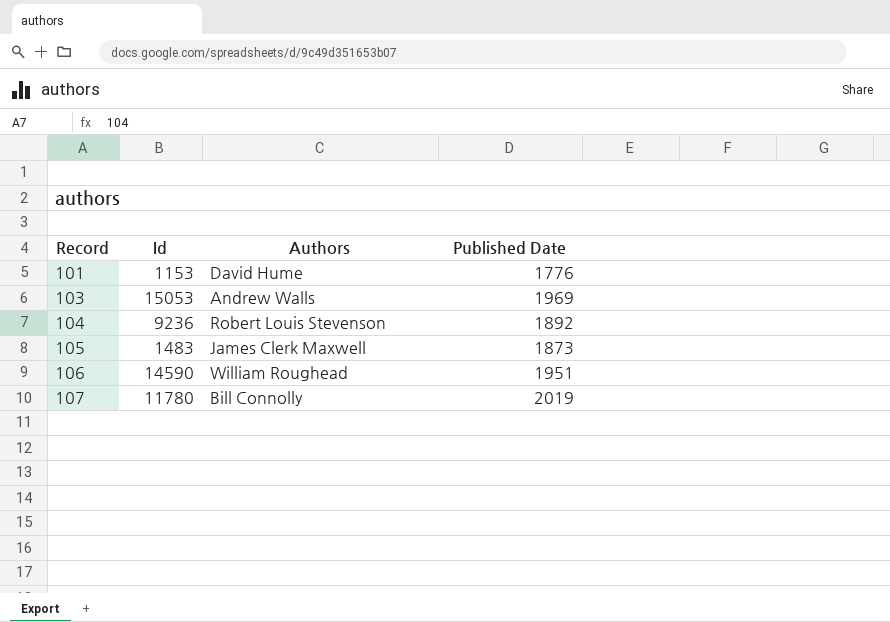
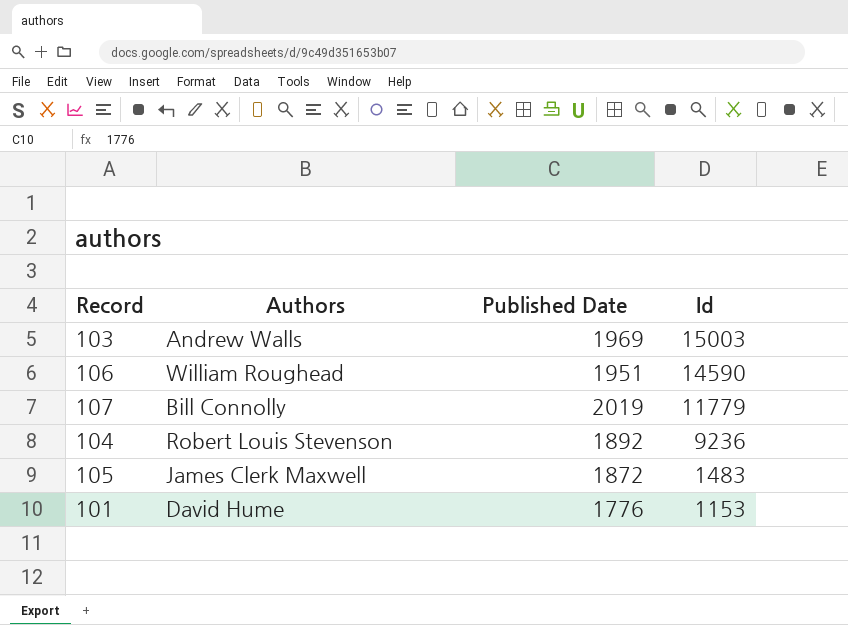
row order: Record ascending -> Id descending
column Id | position: 2 -> 4
103 | Id: 15053 -> 15003
107 | Id: 11780 -> 11779
105 | Published Date: 1873 -> 1872

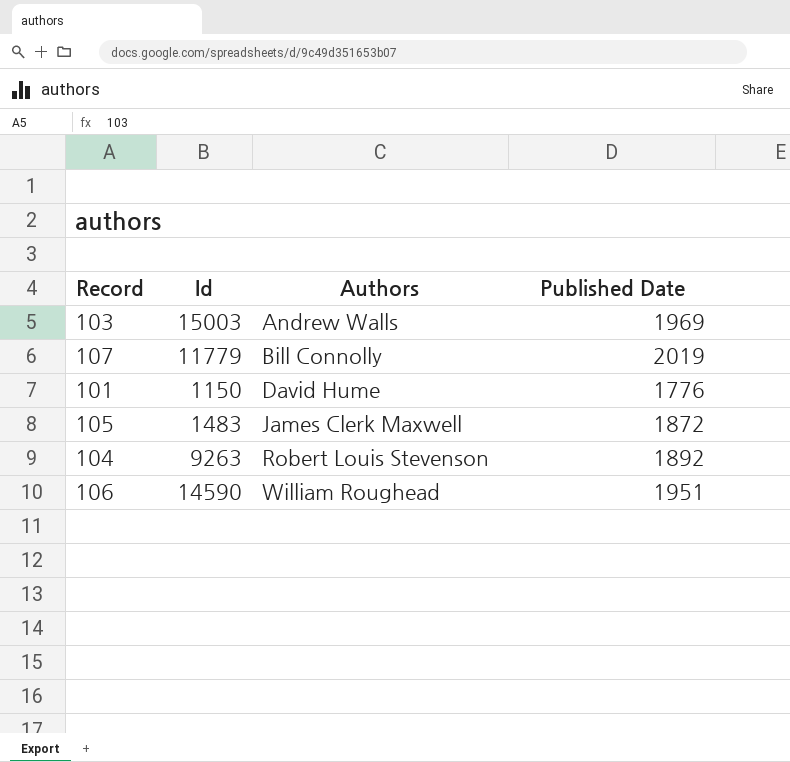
row order: Id descending -> Authors ascending
column Id | position: 4 -> 2
101 | Id: 1153 -> 1150
104 | Id: 9236 -> 9263

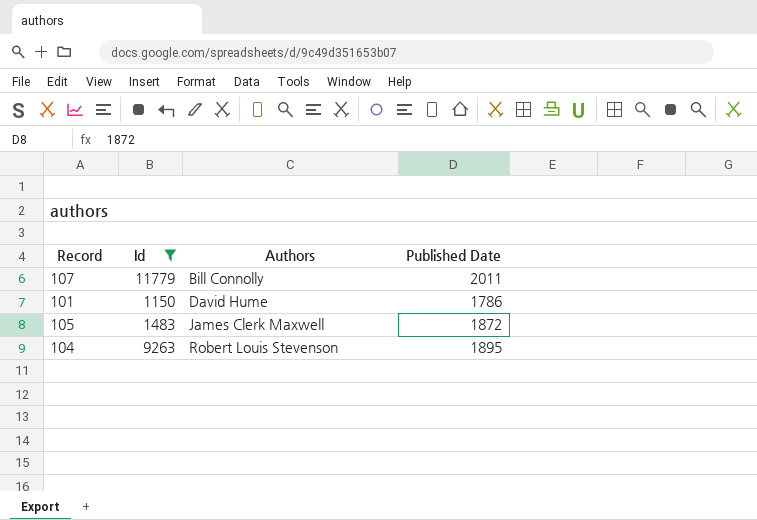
filter: none -> Id <= 11779
107 | Published Date: 2019 -> 2011
101 | Published Date: 1776 -> 1786
104 | Published Date: 1892 -> 1895

